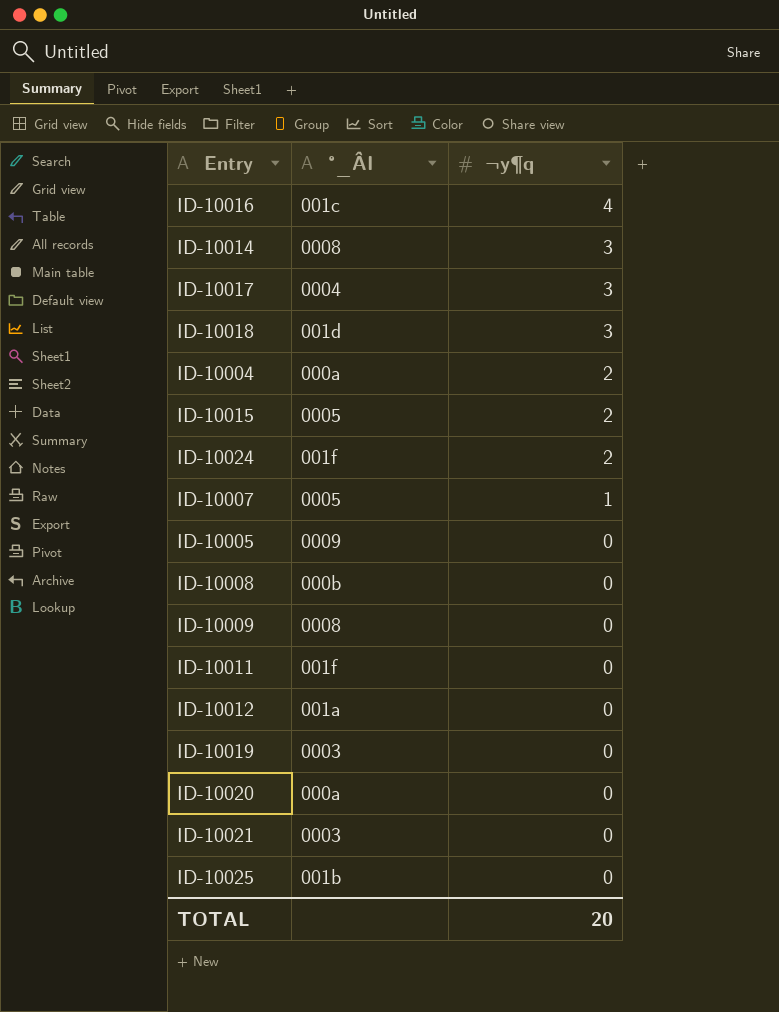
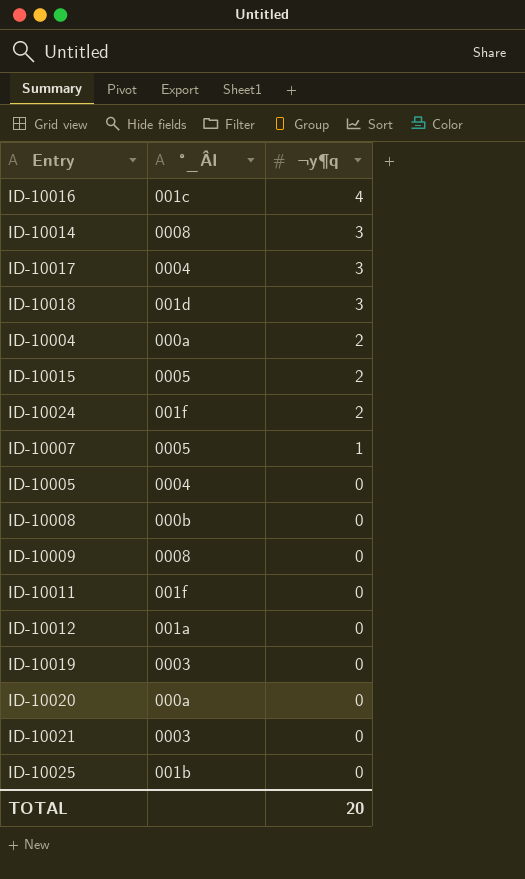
ID-10005 | °_ÂI: 0009 -> 0004

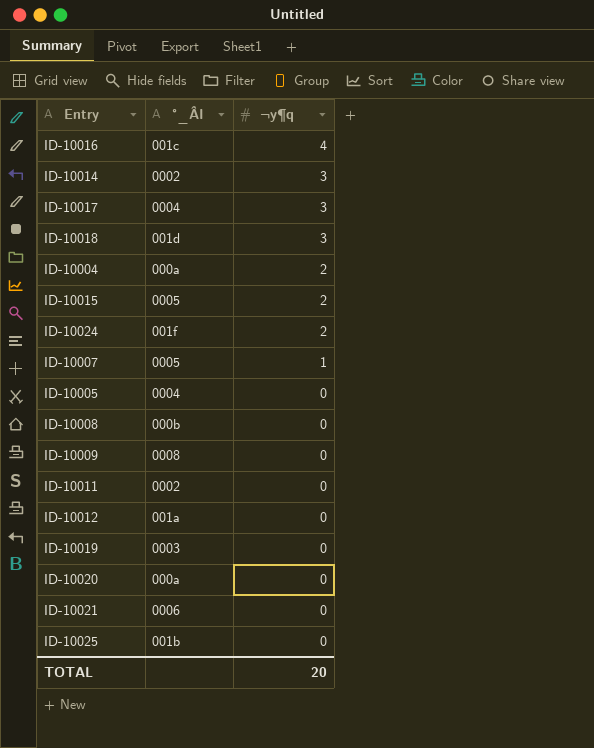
ID-10014 | °_ÂI: 0008 -> 0002
ID-10011 | °_ÂI: 001f -> 0002
ID-10021 | °_ÂI: 0003 -> 0006

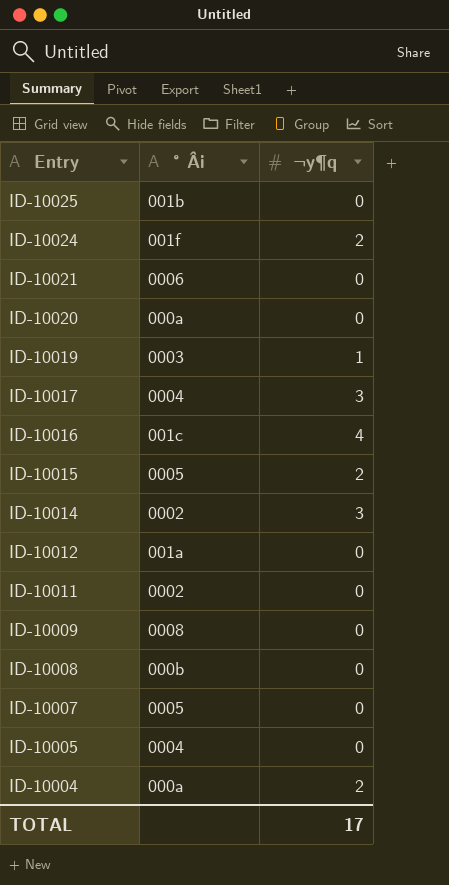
row order: ¬y¶q descending -> Entry descending
column name: °_ÂI -> ° Âi
row ID-10018: 001d | 3 -> none
ID-10019 | ¬y¶q: 0 -> 1
ID-10007 | ¬y¶q: 1 -> 0
TOTAL | ¬y¶q: 20 -> 17

